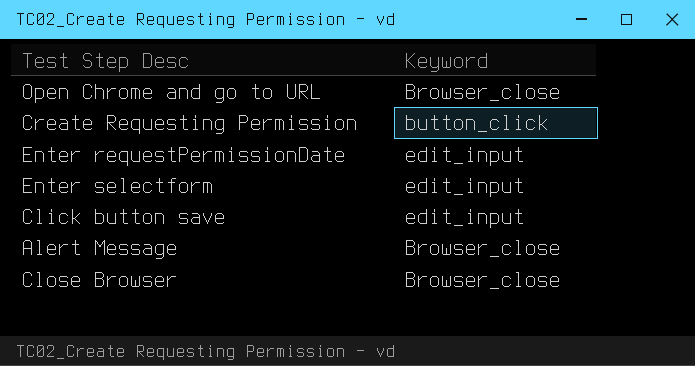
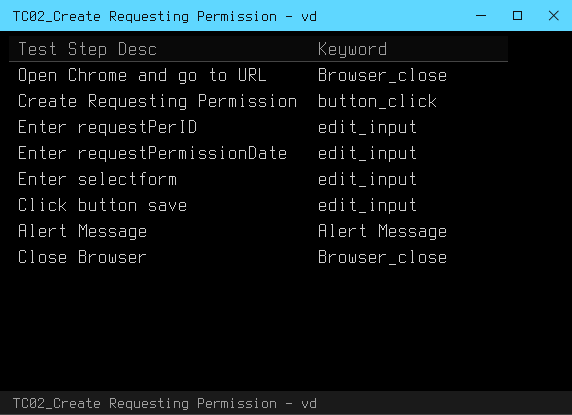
row Enter requestPerID: none -> edit_input
Alert Message | Keyword: Browser_close -> Alert Message

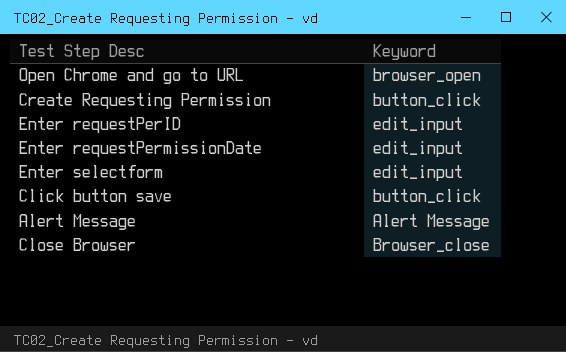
Open Chrome and go to URL | Keyword: Browser_close -> browser_open
Click button save | Keyword: edit_input -> button_click

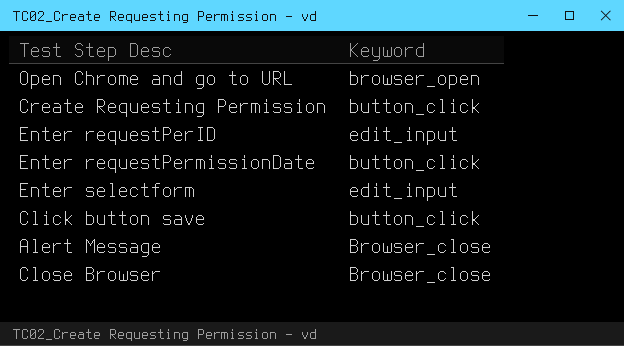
Enter requestPermissionDate | Keyword: edit_input -> button_click
Alert Message | Keyword: Alert Message -> Browser_close

